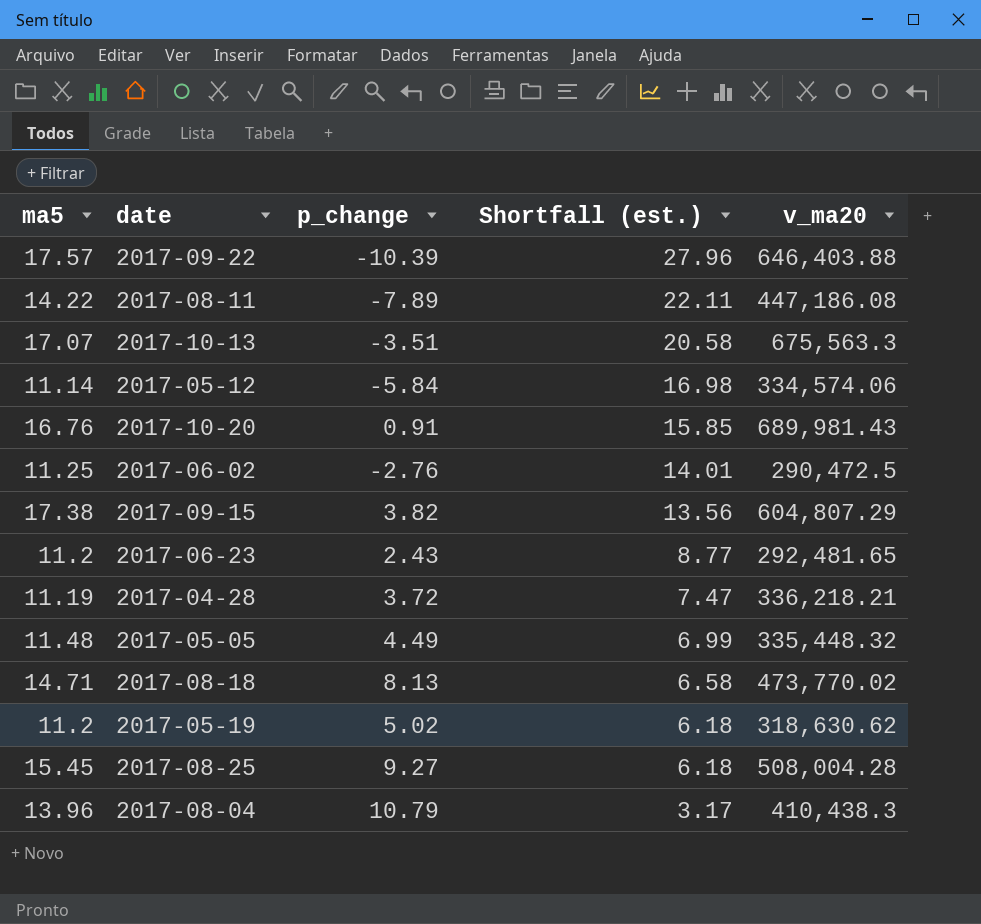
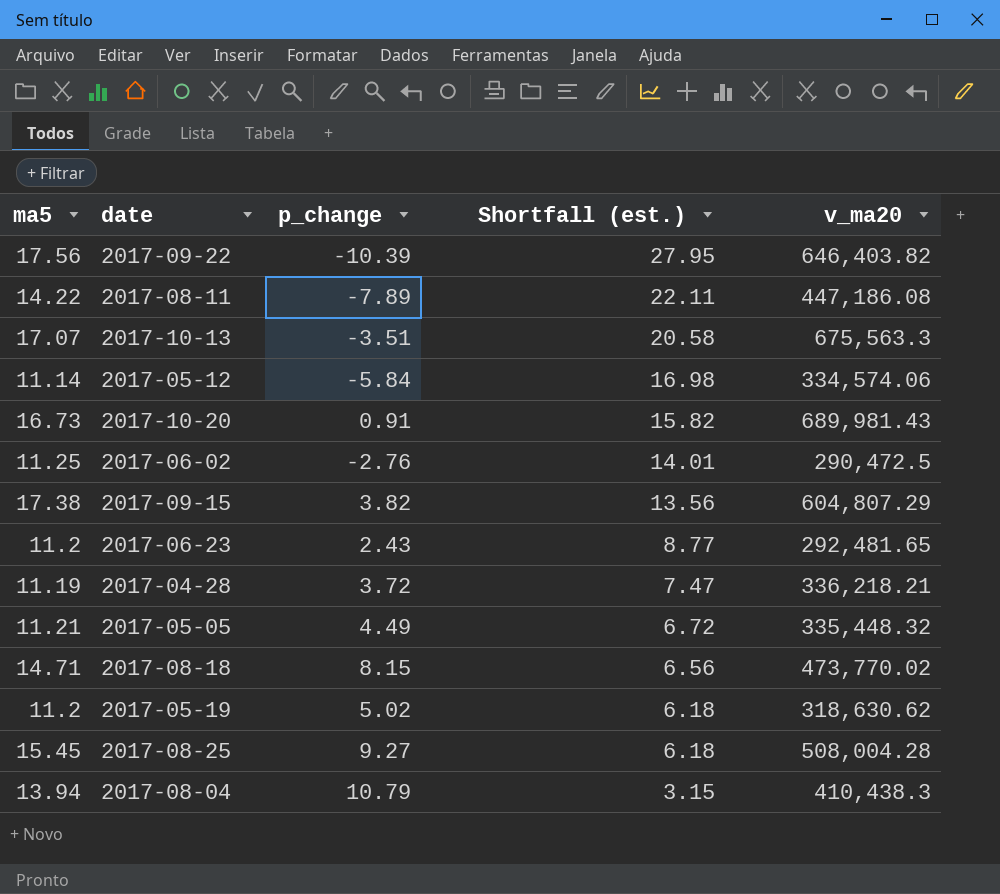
2017-09-22 | ma5: 17.57 -> 17.56
2017-09-22 | Shortfall (est.): 27.96 -> 27.95
2017-09-22 | v_ma20: 646,403.88 -> 646,403.82
2017-10-20 | ma5: 16.76 -> 16.73
2017-10-20 | Shortfall (est.): 15.85 -> 15.82
2017-05-05 | ma5: 11.48 -> 11.21
2017-05-05 | Shortfall (est.): 6.99 -> 6.72
2017-08-18 | p_change: 8.13 -> 8.15
2017-08-18 | Shortfall (est.): 6.58 -> 6.56
2017-08-04 | ma5: 13.96 -> 13.94
2017-08-04 | Shortfall (est.): 3.17 -> 3.15

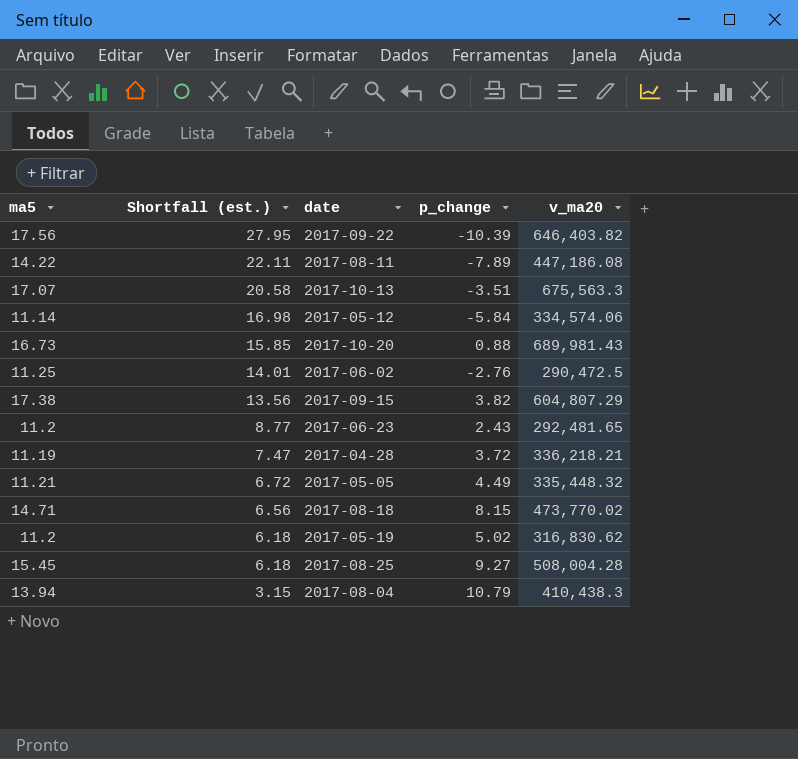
column Shortfall (est.) | position: 4 -> 2
2017-10-20 | Shortfall (est.): 15.82 -> 15.85
2017-10-20 | p_change: 0.91 -> 0.88
2017-05-19 | v_ma20: 318,630.62 -> 316,830.62

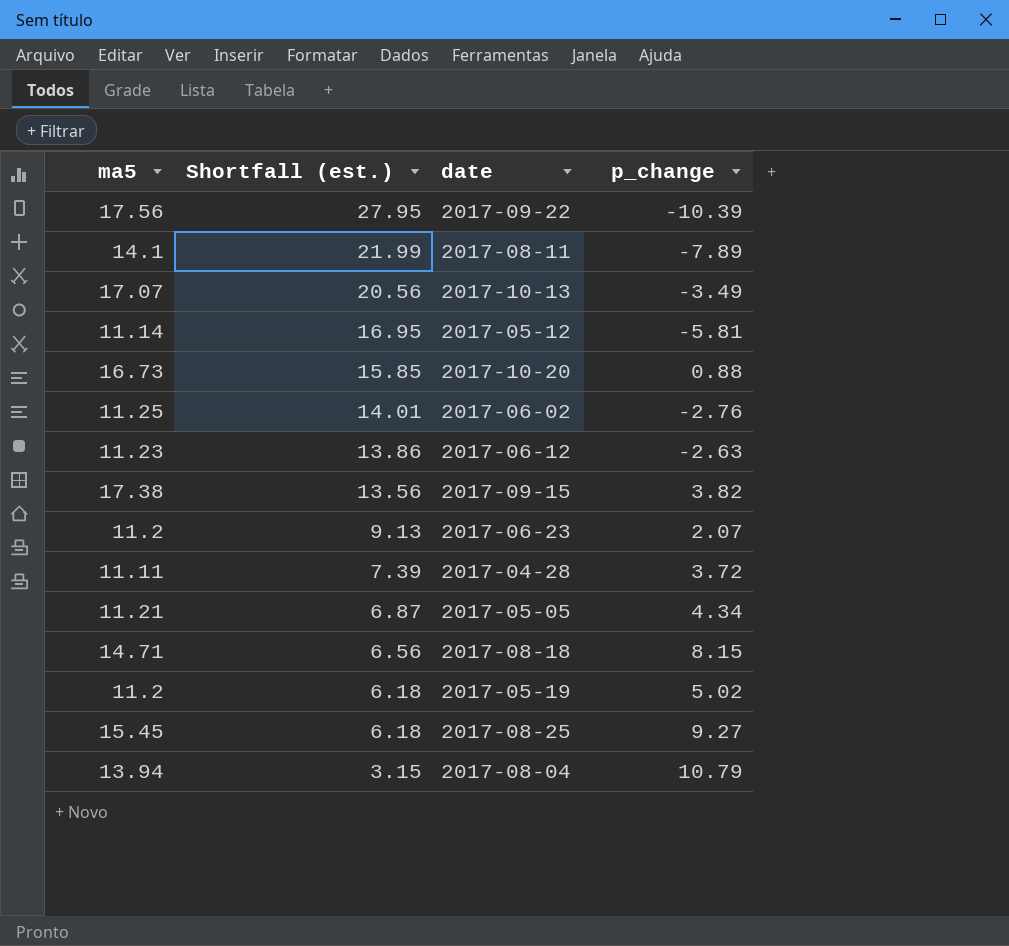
column v_ma20 | position: 5 -> none
2017-08-11 | ma5: 14.22 -> 14.1
2017-08-11 | Shortfall (est.): 22.11 -> 21.99
2017-10-13 | Shortfall (est.): 20.58 -> 20.56
2017-10-13 | p_change: -3.51 -> -3.49
2017-05-12 | Shortfall (est.): 16.98 -> 16.95
2017-05-12 | p_change: -5.84 -> -5.81
row 2017-06-12: none -> 11.23 | 13.86 | -2.63
2017-06-23 | Shortfall (est.): 8.77 -> 9.13
2017-06-23 | p_change: 2.43 -> 2.07
2017-04-28 | ma5: 11.19 -> 11.11
2017-04-28 | Shortfall (est.): 7.47 -> 7.39
2017-05-05 | Shortfall (est.): 6.72 -> 6.87
2017-05-05 | p_change: 4.49 -> 4.34

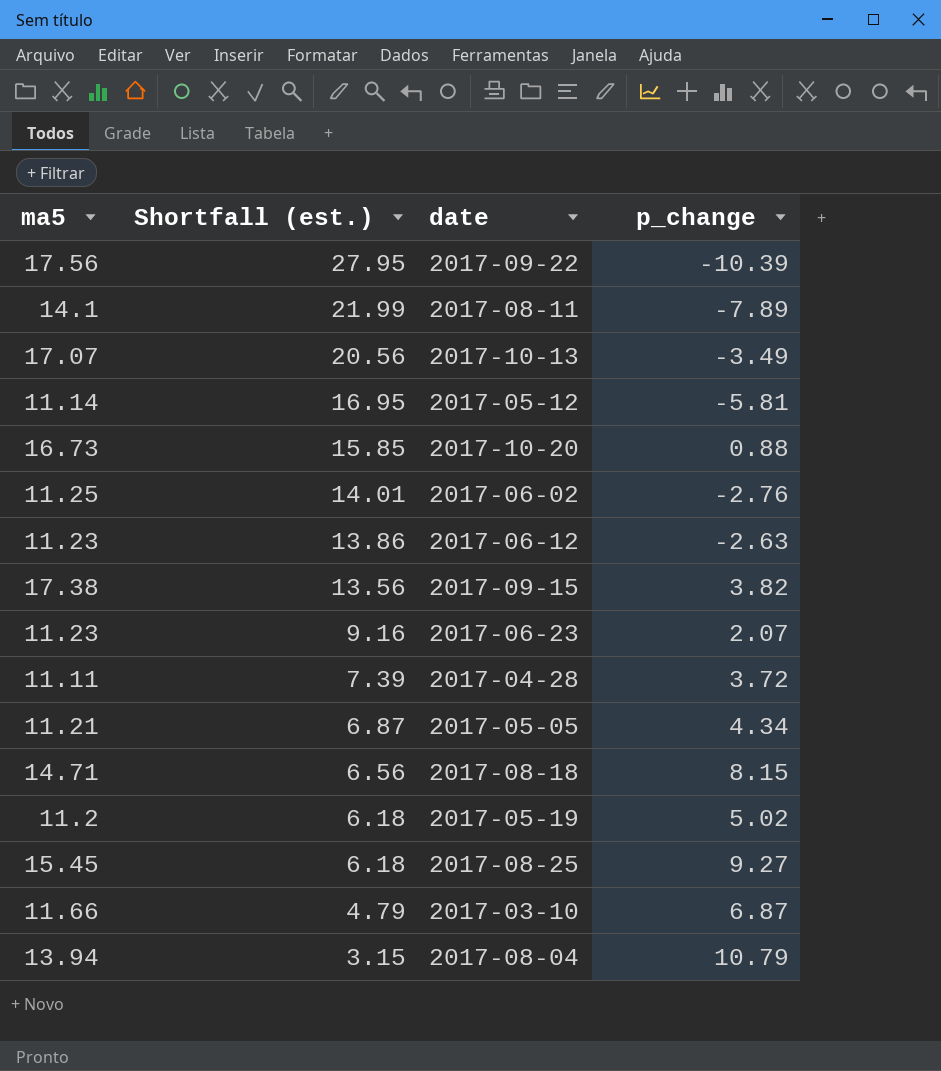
2017-06-23 | ma5: 11.2 -> 11.23
2017-06-23 | Shortfall (est.): 9.13 -> 9.16
row 2017-03-10: none -> 11.66 | 4.79 | 6.87

